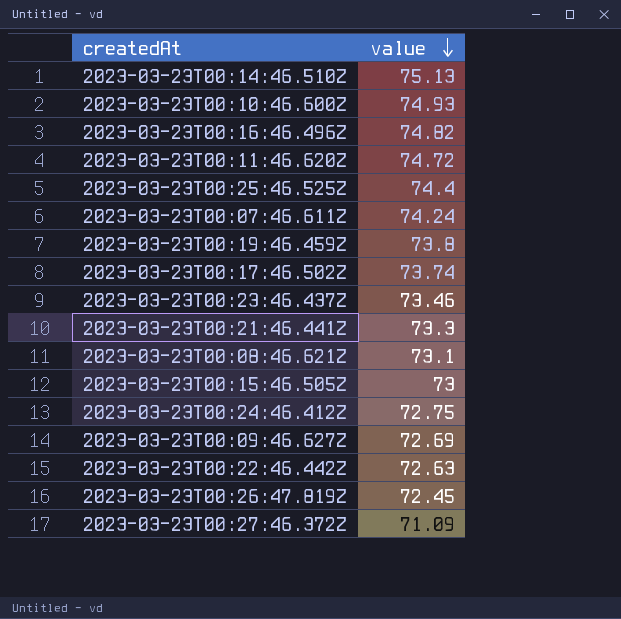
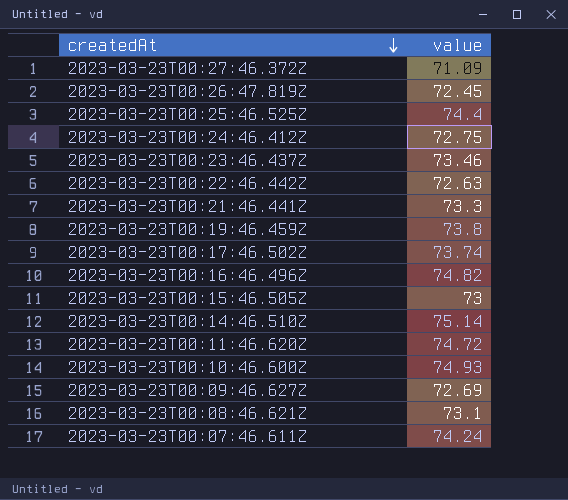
row order: value descending -> createdAt descending
2023-03-23T00:14:46.510Z | value: 75.13 -> 75.14

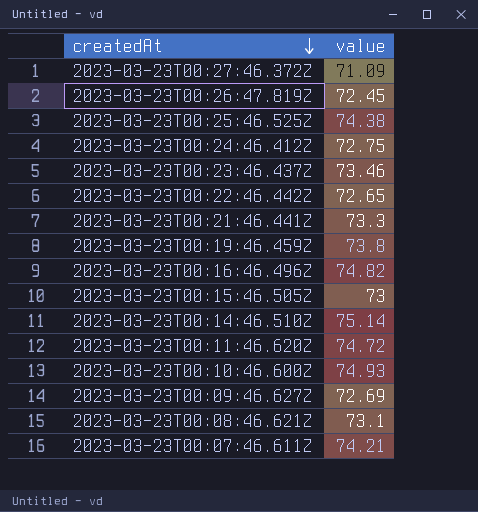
row 2023-03-23T00:17:46.502Z: 73.74 -> none
2023-03-23T00:25:46.525Z | value: 74.4 -> 74.38
2023-03-23T00:22:46.442Z | value: 72.63 -> 72.65
2023-03-23T00:07:46.611Z | value: 74.24 -> 74.21

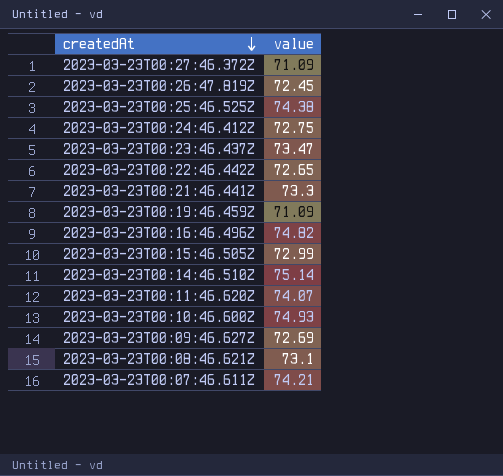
2023-03-23T00:23:46.437Z | value: 73.46 -> 73.47
2023-03-23T00:19:46.459Z | value: 73.8 -> 71.09
2023-03-23T00:15:46.505Z | value: 73 -> 72.99
2023-03-23T00:11:46.620Z | value: 74.72 -> 74.07

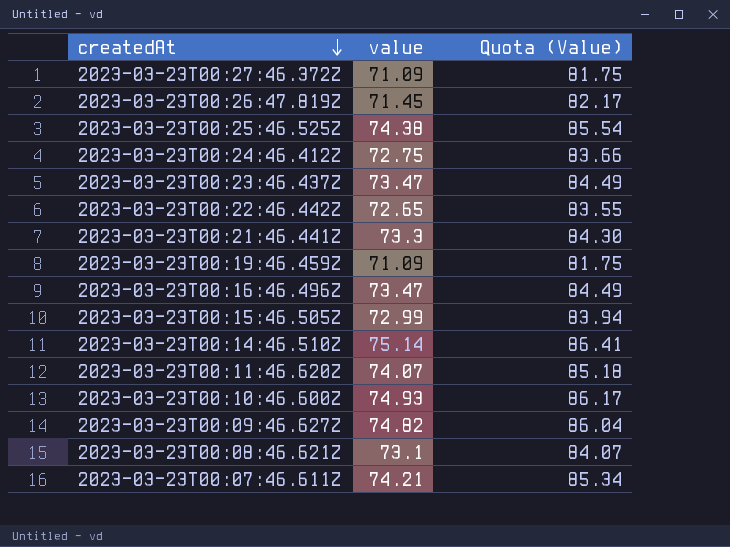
column Quota (Value) | formula: none -> [value] * 1.15
2023-03-23T00:26:47.819Z | value: 72.45 -> 71.45
2023-03-23T00:16:46.496Z | value: 74.82 -> 73.47
2023-03-23T00:09:46.627Z | value: 72.69 -> 74.82

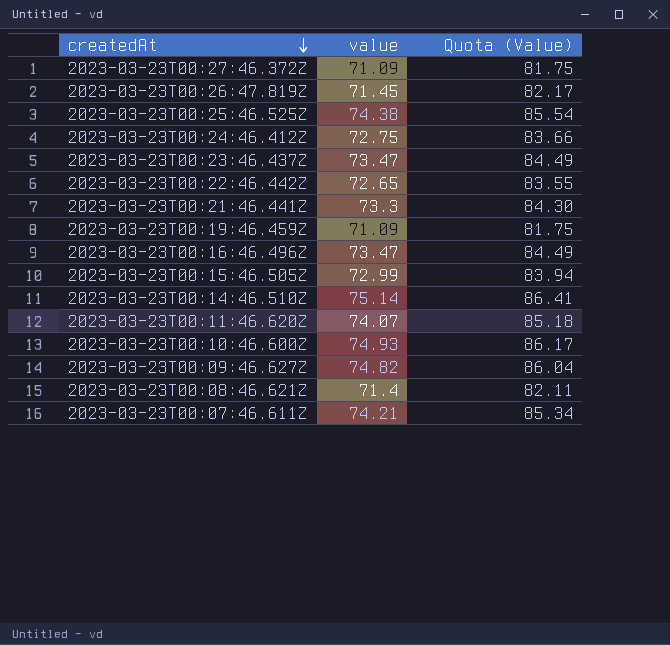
2023-03-23T00:08:46.621Z | value: 73.1 -> 71.4
2023-03-23T00:08:46.621Z | Quota (Value): 84.07 -> 82.11

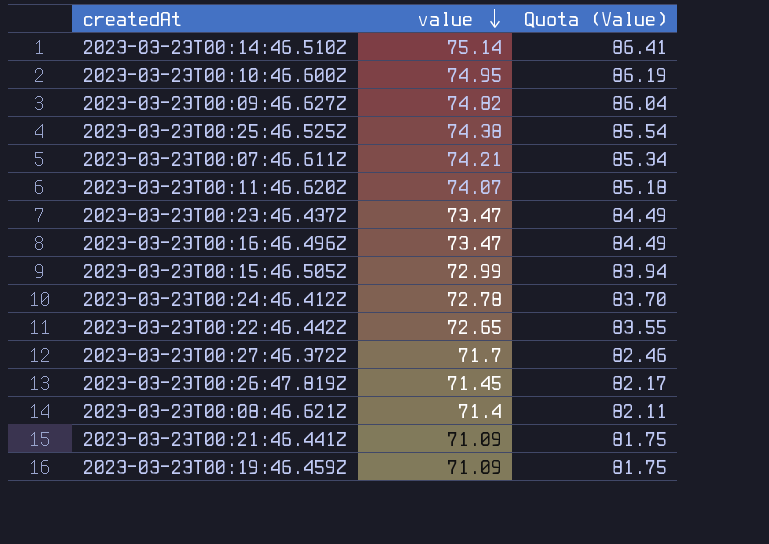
row order: createdAt descending -> value descending
2023-03-23T00:10:46.600Z | value: 74.93 -> 74.95
2023-03-23T00:10:46.600Z | Quota (Value): 86.17 -> 86.19
2023-03-23T00:24:46.412Z | value: 72.75 -> 72.78
2023-03-23T00:24:46.412Z | Quota (Value): 83.66 -> 83.70
2023-03-23T00:27:46.372Z | value: 71.09 -> 71.7
2023-03-23T00:27:46.372Z | Quota (Value): 81.75 -> 82.46
2023-03-23T00:21:46.441Z | value: 73.3 -> 71.09
2023-03-23T00:21:46.441Z | Quota (Value): 84.30 -> 81.75

